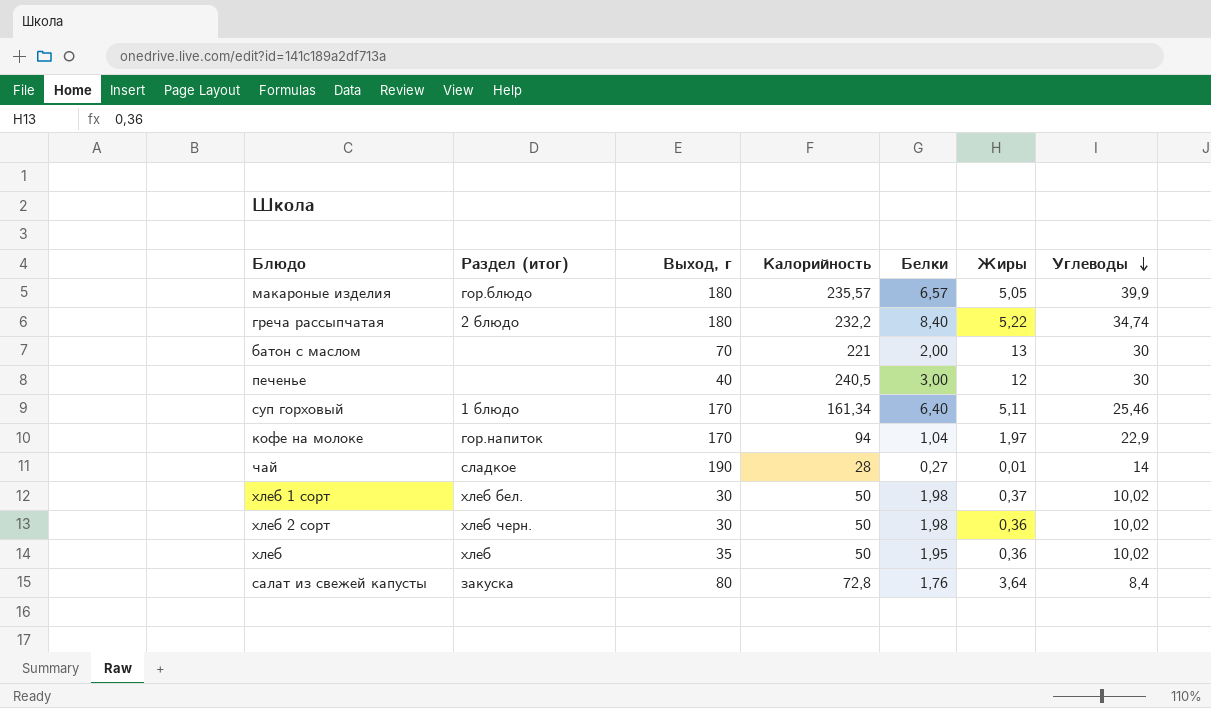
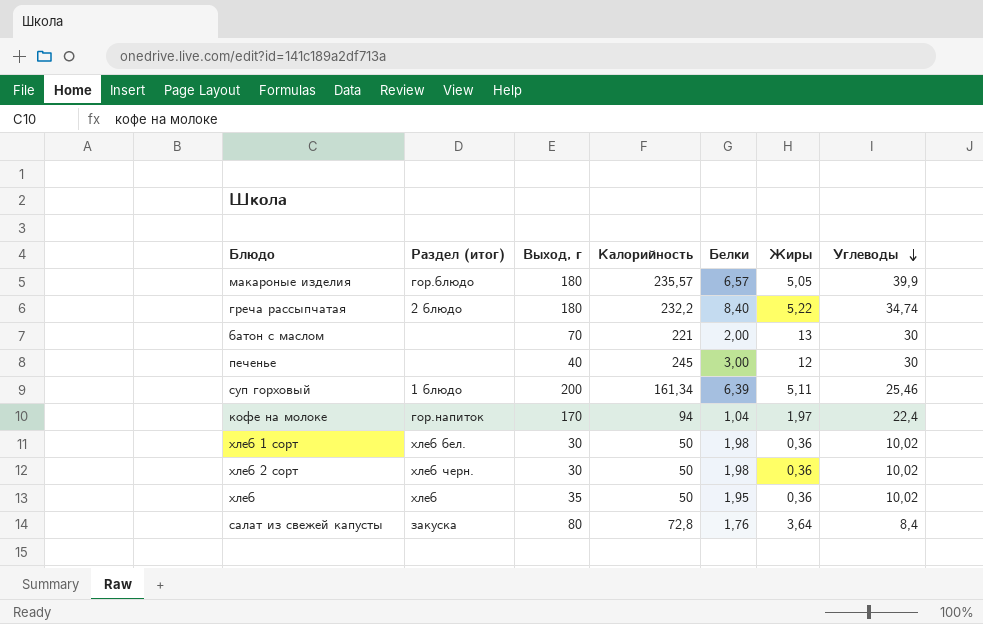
row чай: сладкое | 190 | 28 | 0,27 | 0,01 | 14 -> none
печенье | Калорийность: 240,5 -> 245
суп горховый | Выход, г: 170 -> 200
суп горховый | Белки: 6,40 -> 6,39
кофе на молоке | Углеводы: 22,9 -> 22,4
хлеб 1 сорт | Жиры: 0,37 -> 0,36

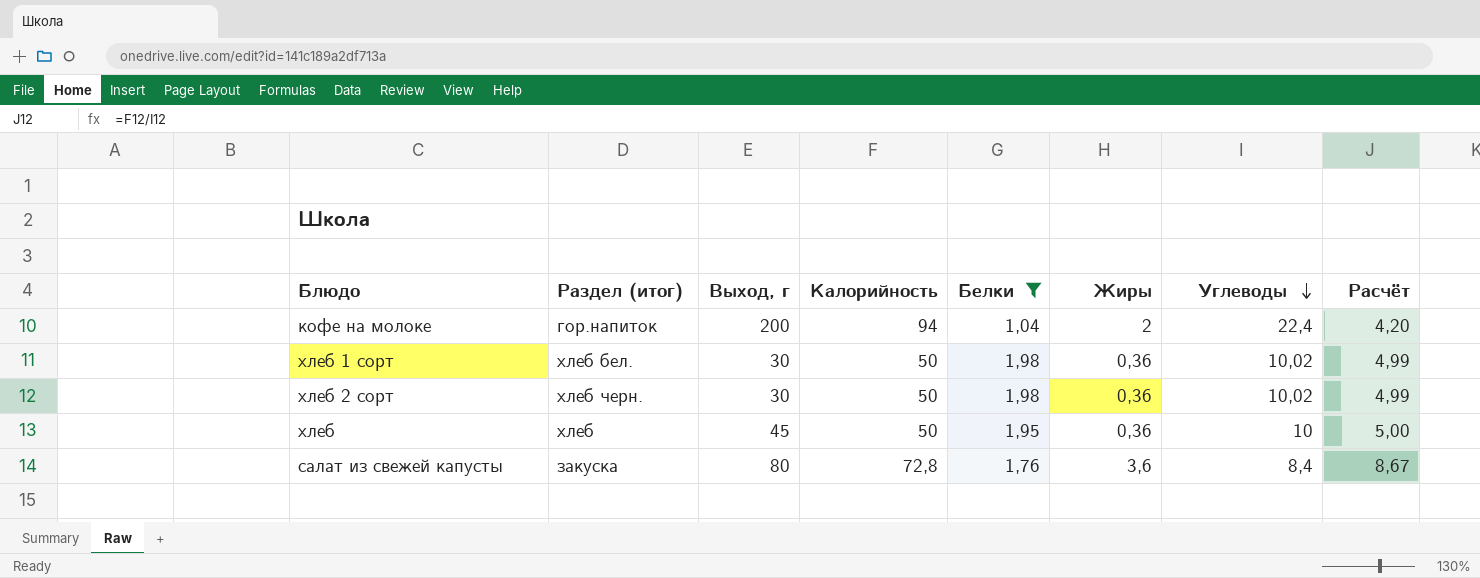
filter: none -> Белки <= 1,98
column Расчёт | formula: none -> [Калорийность] / [Углеводы]
кофе на молоке | Выход, г: 170 -> 200
кофе на молоке | Жиры: 1,97 -> 2
хлеб | Выход, г: 35 -> 45
хлеб | Углеводы: 10,02 -> 10
салат из свежей капусты | Жиры: 3,64 -> 3,6

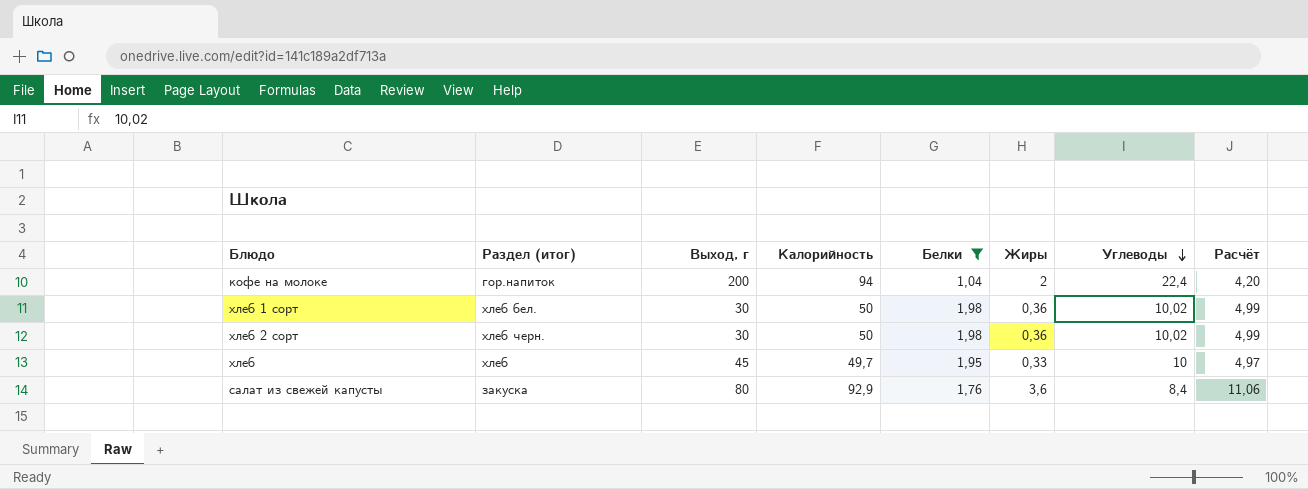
хлеб | Калорийность: 50 -> 49,7
хлеб | Жиры: 0,36 -> 0,33
хлеб | Расчёт: 5,00 -> 4,97
салат из свежей капусты | Калорийность: 72,8 -> 92,9
салат из свежей капусты | Расчёт: 8,67 -> 11,06

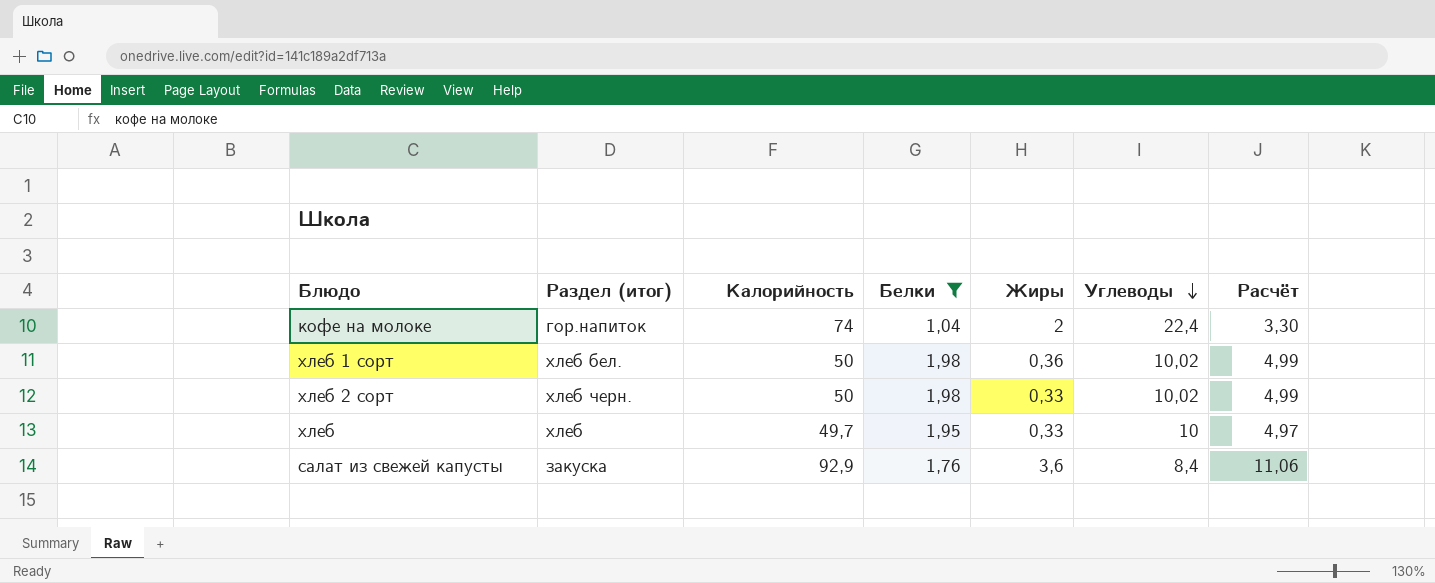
column Выход, г | position: 3 -> none
кофе на молоке | Калорийность: 94 -> 74
кофе на молоке | Расчёт: 4,20 -> 3,30
хлеб 2 сорт | Жиры: 0,36 -> 0,33

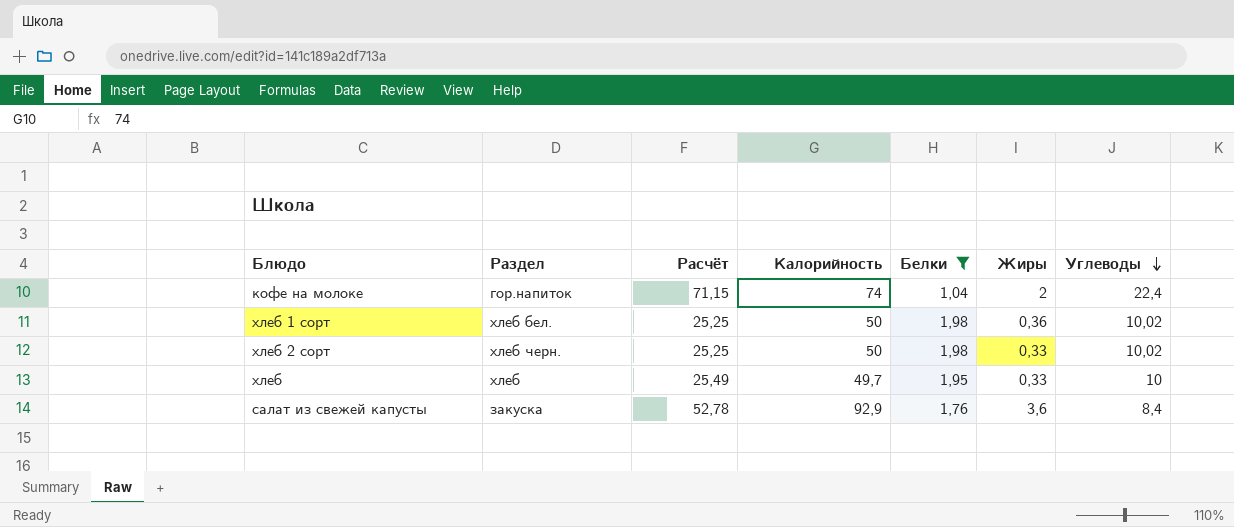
column name: Раздел (итог) -> Раздел
column Расчёт | formula: [Калорийность] / [Углеводы] -> [Калорийность] / [Белки]
column Расчёт | position: 7 -> 3

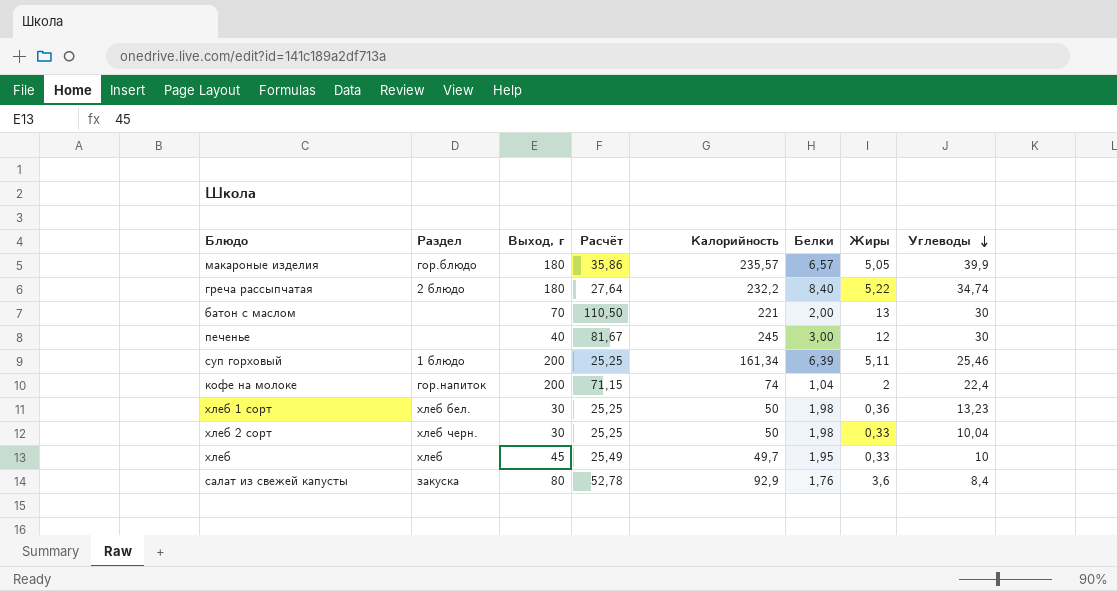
filter: Белки <= 1,98 -> none
column Выход, г | position: none -> 3
хлеб 1 сорт | Углеводы: 10,02 -> 13,23
хлеб 2 сорт | Углеводы: 10,02 -> 10,04

